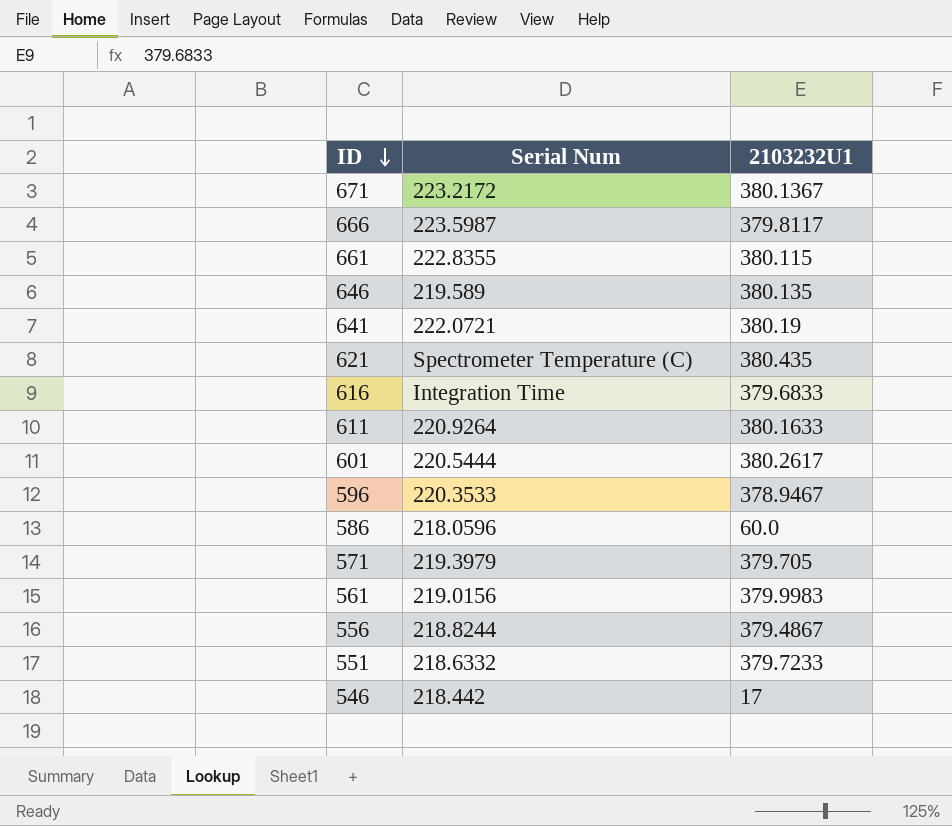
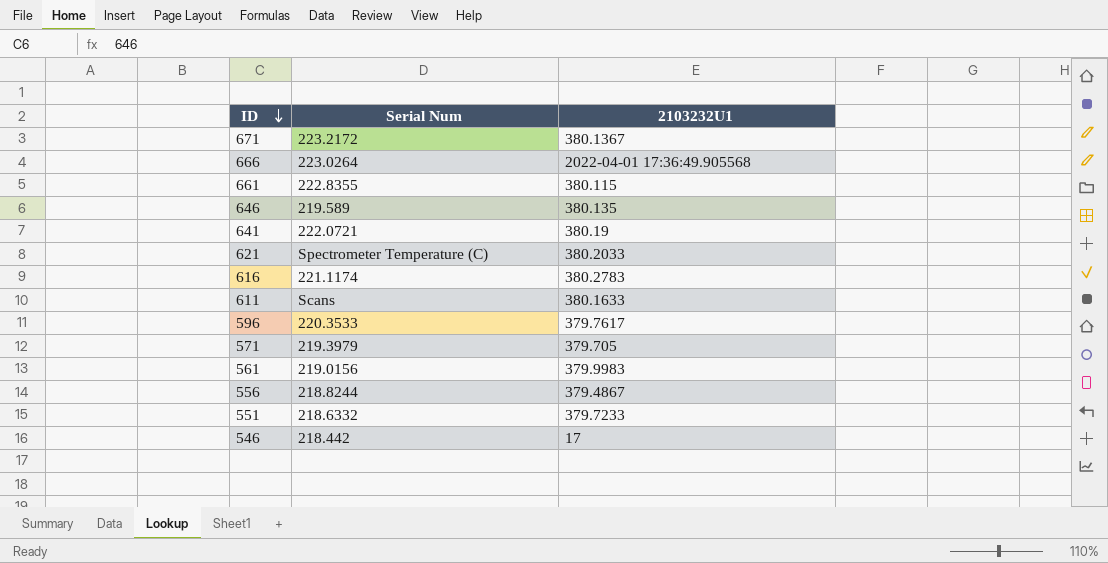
row 601: 220.5444 | 380.2617 -> none
row 586: 218.0596 | 60.0 -> none
666 | Serial Num: 223.5987 -> 223.0264
666 | 2103232U1: 379.8117 -> 2022-04-01 17:36:49.905568
621 | 2103232U1: 380.435 -> 380.2033
616 | Serial Num: Integration Time -> 221.1174
616 | 2103232U1: 379.6833 -> 380.2783
611 | Serial Num: 220.9264 -> Scans
596 | 2103232U1: 378.9467 -> 379.7617

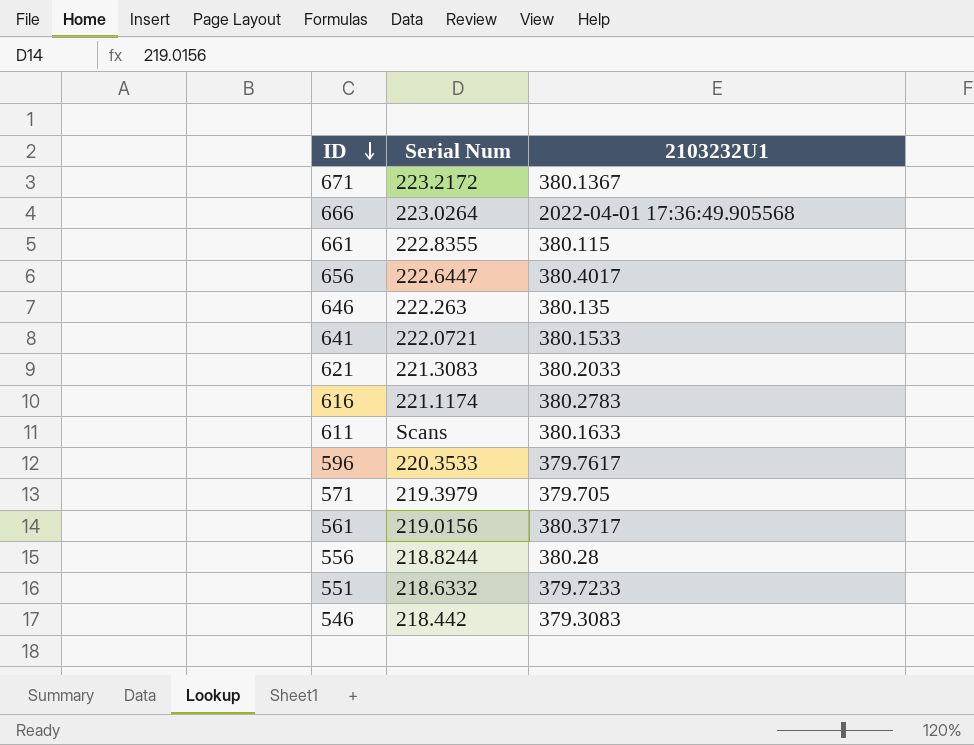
row 656: none -> 222.6447 | 380.4017
646 | Serial Num: 219.589 -> 222.263
641 | 2103232U1: 380.19 -> 380.1533
621 | Serial Num: Spectrometer Temperature (C) -> 221.3083
561 | 2103232U1: 379.9983 -> 380.3717
556 | 2103232U1: 379.4867 -> 380.28
546 | 2103232U1: 17 -> 379.3083

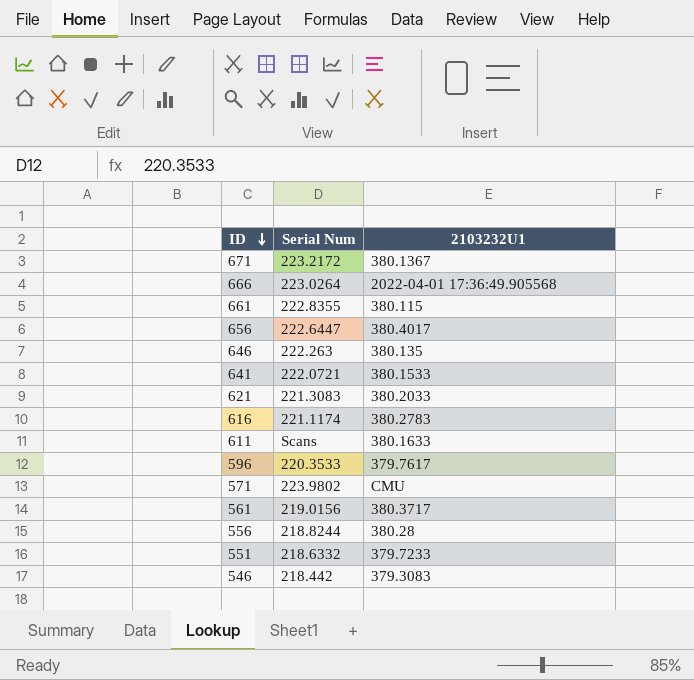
571 | Serial Num: 219.3979 -> 223.9802
571 | 2103232U1: 379.705 -> CMU

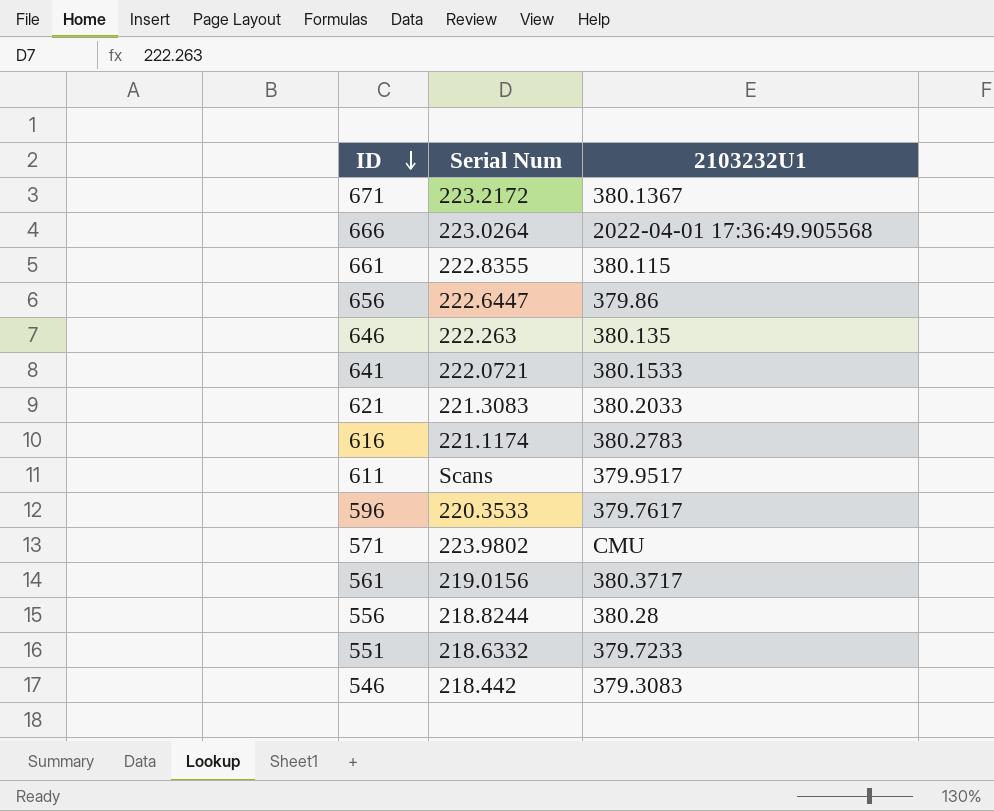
656 | 2103232U1: 380.4017 -> 379.86
611 | 2103232U1: 380.1633 -> 379.9517

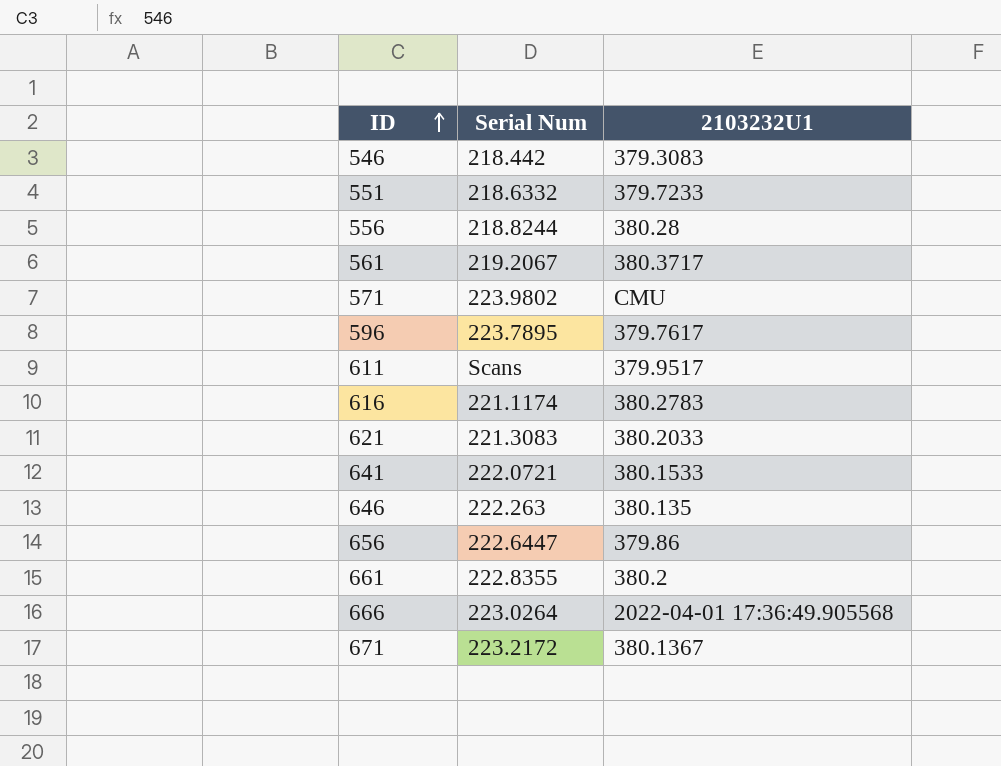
row order: ID descending -> ID ascending
561 | Serial Num: 219.0156 -> 219.2067
596 | Serial Num: 220.3533 -> 223.7895
661 | 2103232U1: 380.115 -> 380.2

